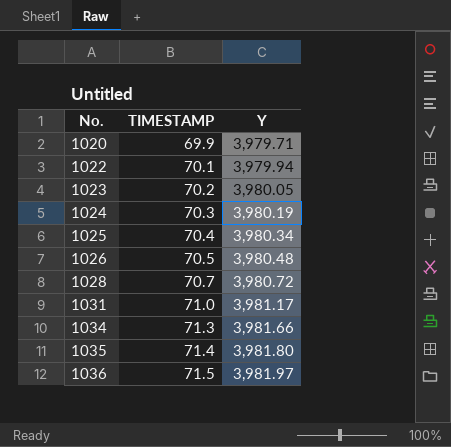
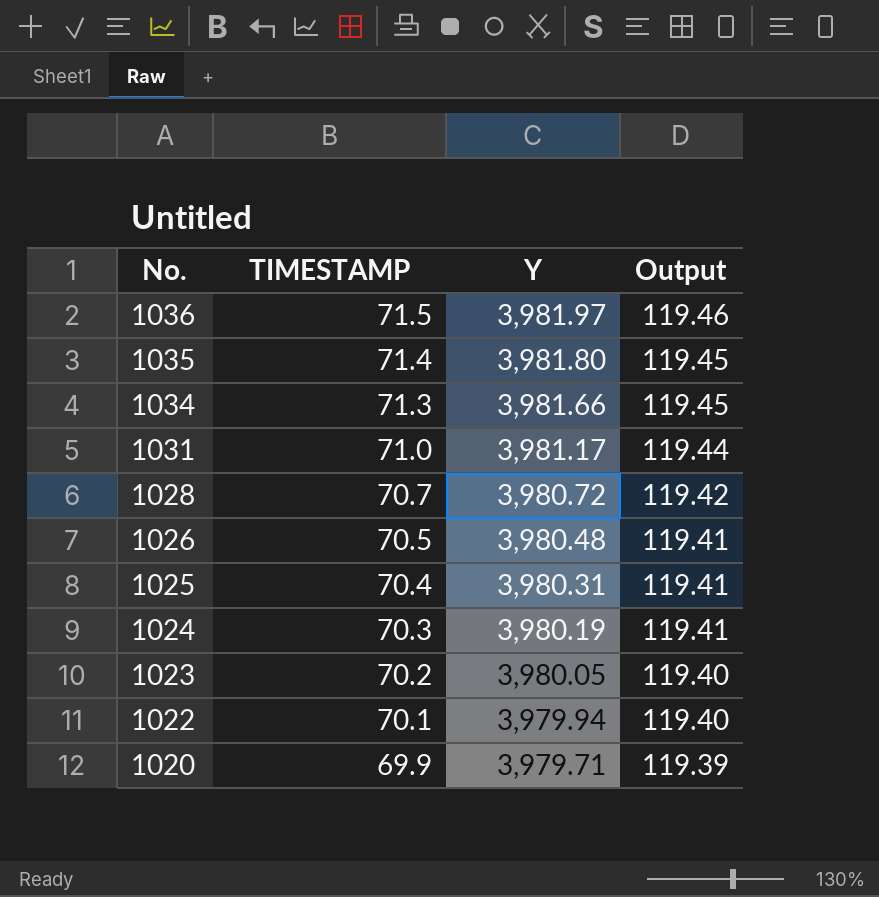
row order: No. ascending -> No. descending
column Output | formula: none -> [Y] * 0.03
1025 | Y: 3,980.34 -> 3,980.31

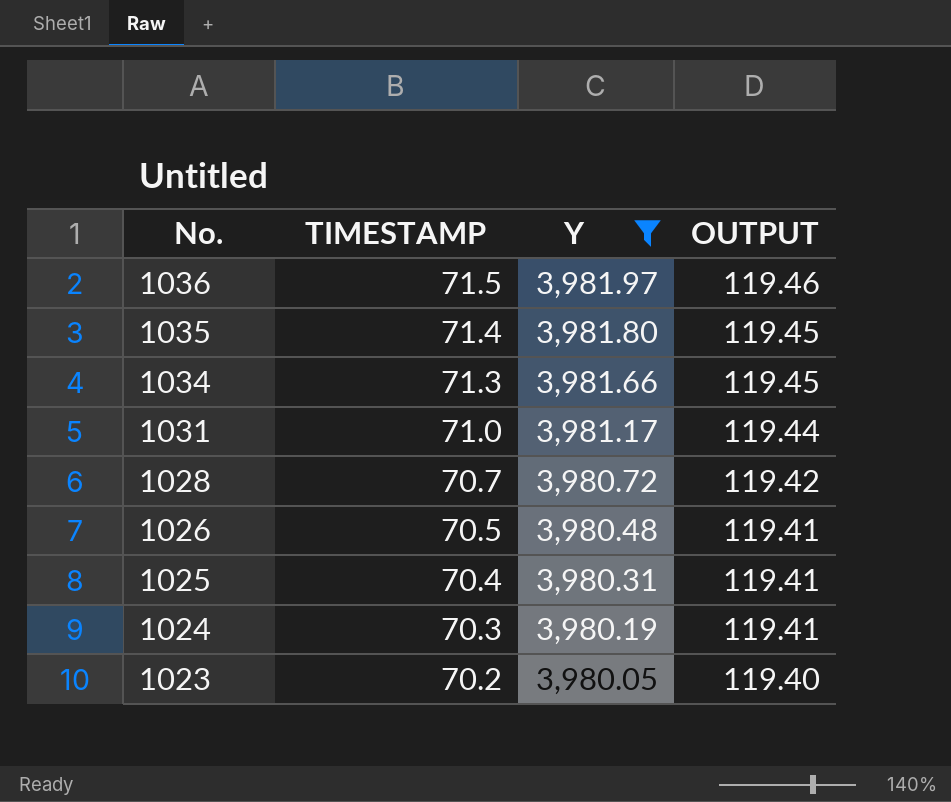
filter: none -> Y >= 3,980.05
column name: Output -> OUTPUT

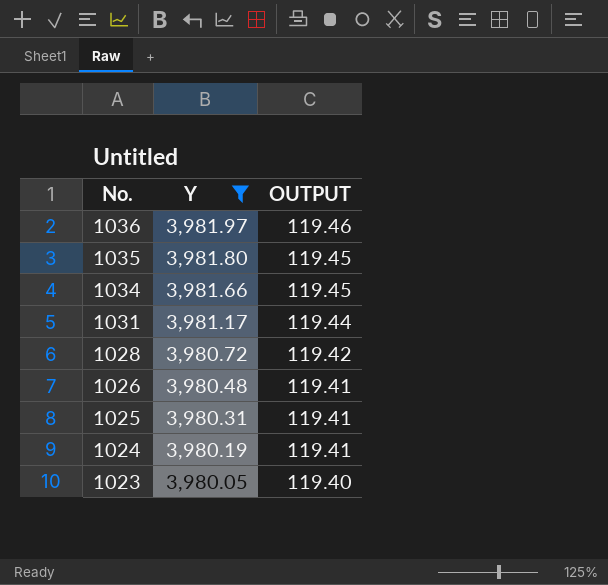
column TIMESTAMP | position: 2 -> none

